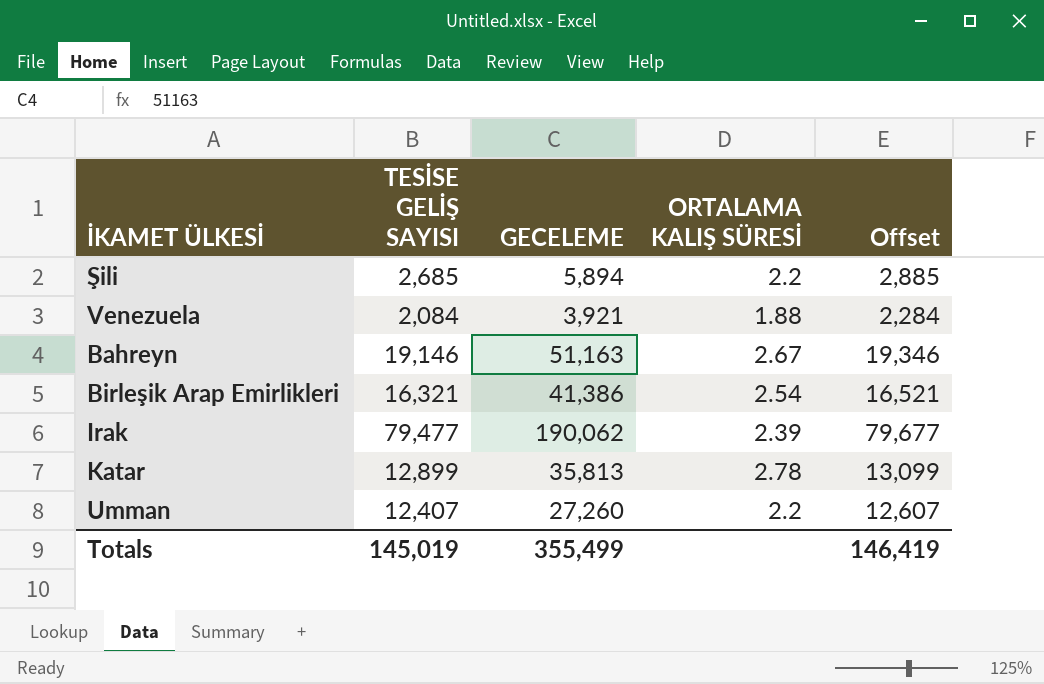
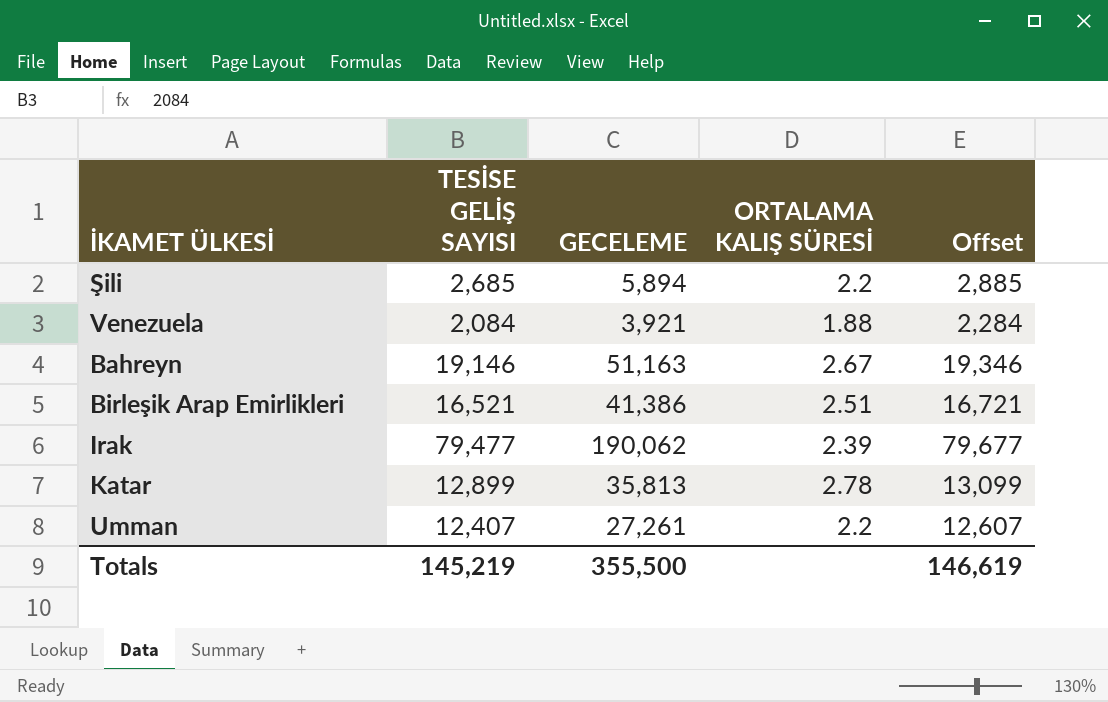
Birleşik Arap Emirlikleri | TESİSE GELİŞ SAYISI: 16,321 -> 16,521
Birleşik Arap Emirlikleri | ORTALAMA KALIŞ SÜRESİ: 2.54 -> 2.51
Birleşik Arap Emirlikleri | Offset: 16,521 -> 16,721
Umman | GECELEME: 27,260 -> 27,261
Totals | TESİSE GELİŞ SAYISI: 145,019 -> 145,219
Totals | GECELEME: 355,499 -> 355,500
Totals | Offset: 146,419 -> 146,619

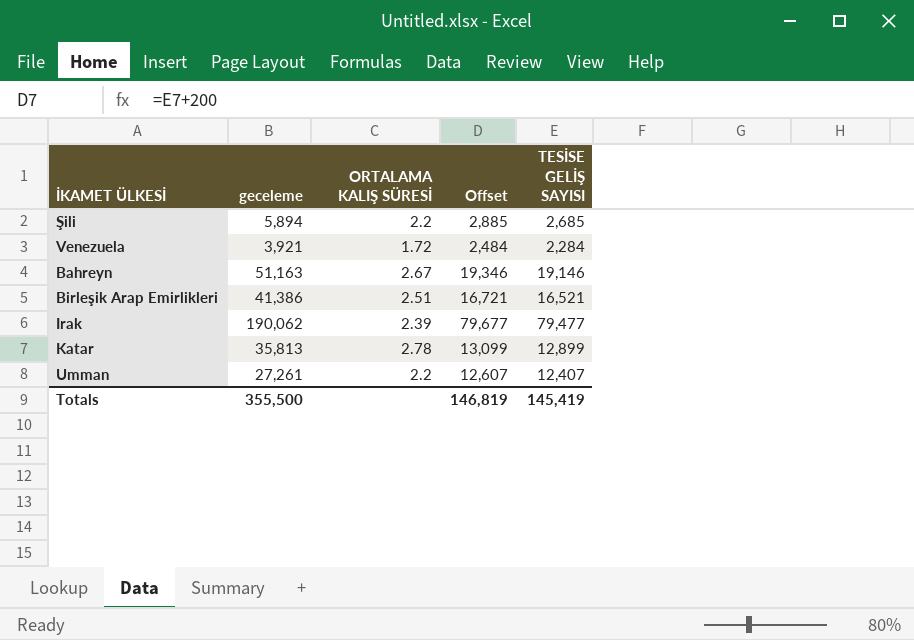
column name: GECELEME -> geceleme
column TESİSE GELİŞ SAYISI | position: 2 -> 5
Venezuela | ORTALAMA KALIŞ SÜRESİ: 1.88 -> 1.72
Venezuela | Offset: 2,284 -> 2,484
Venezuela | TESİSE GELİŞ SAYISI: 2,084 -> 2,284
Totals | Offset: 146,619 -> 146,819
Totals | TESİSE GELİŞ SAYISI: 145,219 -> 145,419

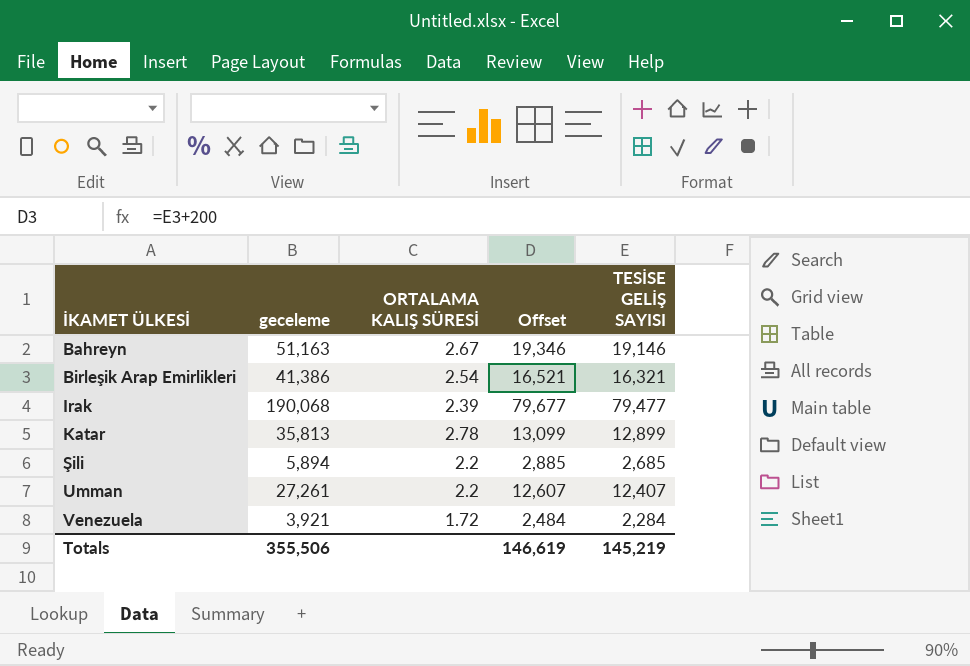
row order: none -> İKAMET ÜLKESİ ascending
Birleşik Arap Emirlikleri | ORTALAMA KALIŞ SÜRESİ: 2.51 -> 2.54
Birleşik Arap Emirlikleri | Offset: 16,721 -> 16,521
Birleşik Arap Emirlikleri | TESİSE GELİŞ SAYISI: 16,521 -> 16,321
Irak | geceleme: 190,062 -> 190,068
Totals | geceleme: 355,500 -> 355,506
Totals | Offset: 146,819 -> 146,619
Totals | TESİSE GELİŞ SAYISI: 145,419 -> 145,219

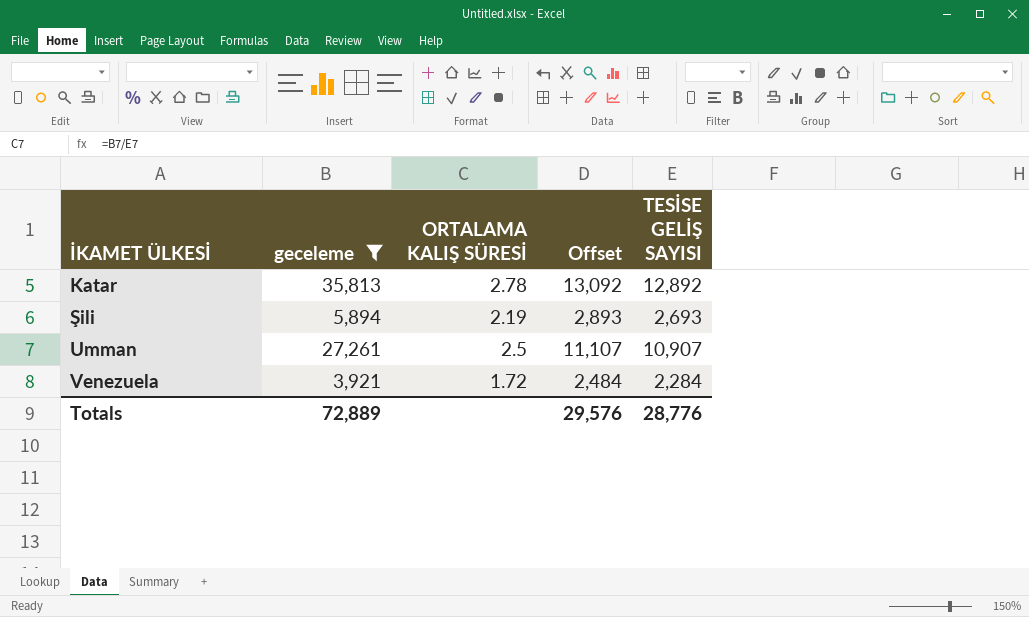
filter: none -> geceleme <= 35,813
Katar | Offset: 13,099 -> 13,092
Katar | TESİSE GELİŞ SAYISI: 12,899 -> 12,892
Şili | ORTALAMA KALIŞ SÜRESİ: 2.2 -> 2.19
Şili | Offset: 2,885 -> 2,893
Şili | TESİSE GELİŞ SAYISI: 2,685 -> 2,693
Umman | ORTALAMA KALIŞ SÜRESİ: 2.2 -> 2.5
Umman | Offset: 12,607 -> 11,107
Umman | TESİSE GELİŞ SAYISI: 12,407 -> 10,907
Totals | geceleme: 355,506 -> 72,889
Totals | Offset: 146,619 -> 29,576
Totals | TESİSE GELİŞ SAYISI: 145,219 -> 28,776

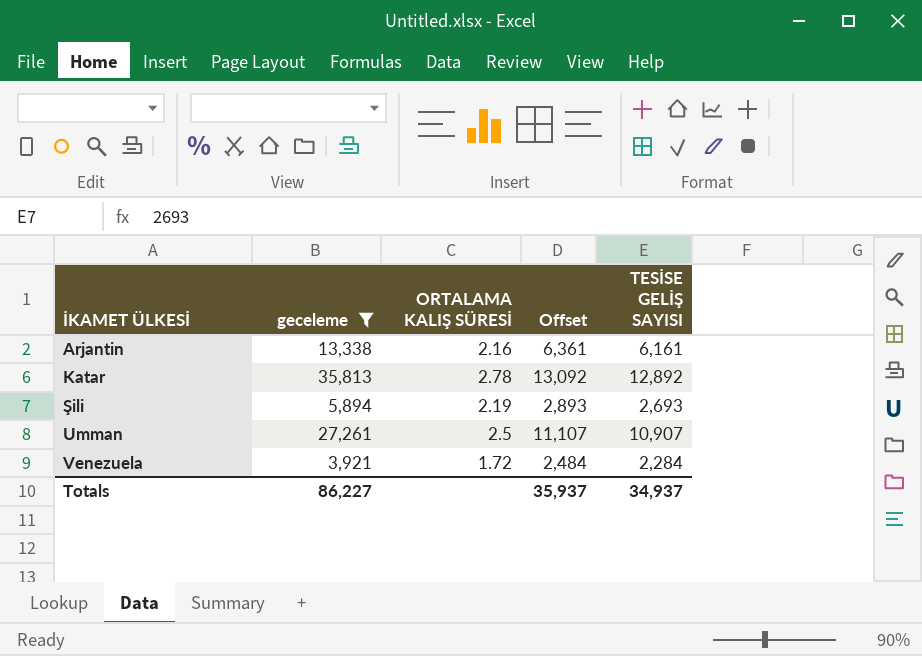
row Arjantin: none -> 13,338 | 2.16 | 6,361 | 6,161
Totals | geceleme: 72,889 -> 86,227
Totals | Offset: 29,576 -> 35,937
Totals | TESİSE GELİŞ SAYISI: 28,776 -> 34,937

